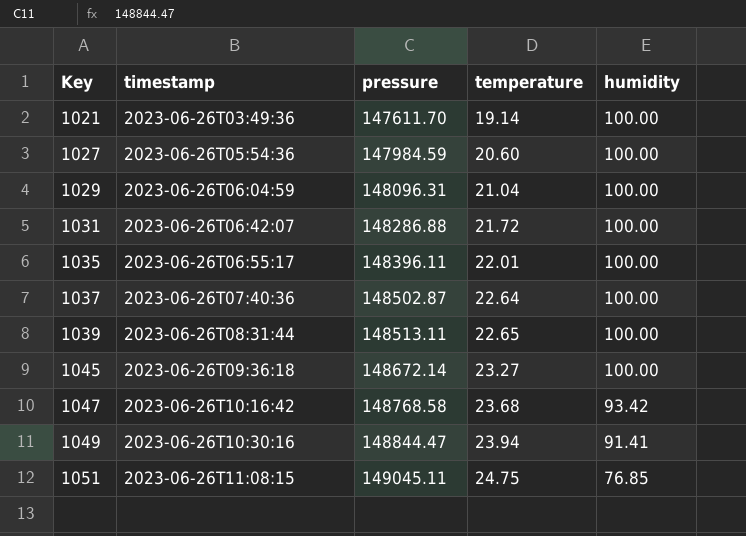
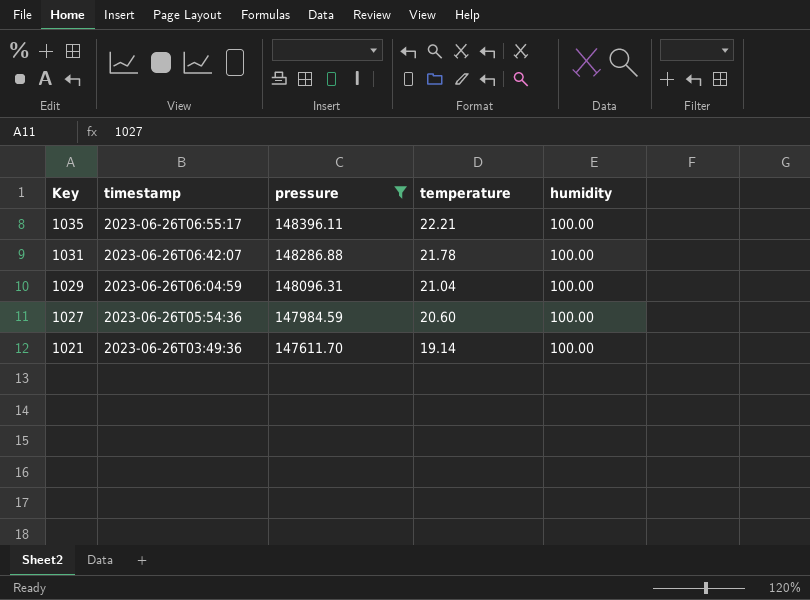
filter: none -> pressure <= 148396.11
row order: Key ascending -> Key descending
1035 | temperature: 22.01 -> 22.21
1031 | temperature: 21.72 -> 21.78

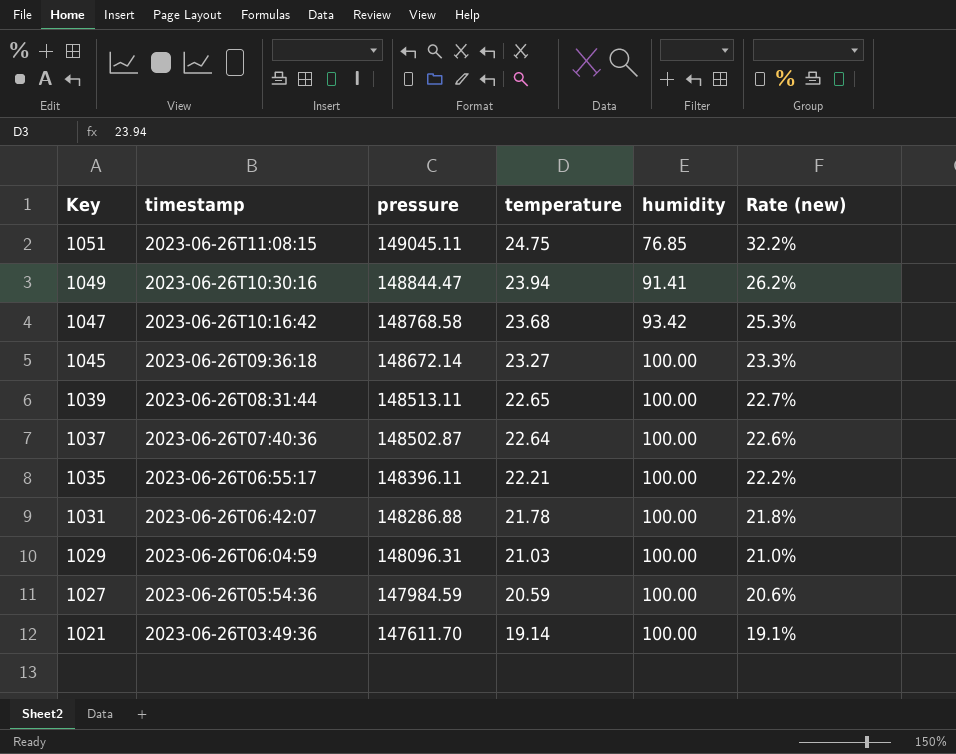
filter: pressure <= 148396.11 -> none
column Rate (new) | formula: none -> [temperature] / [humidity]
1029 | temperature: 21.04 -> 21.03
1027 | temperature: 20.60 -> 20.59

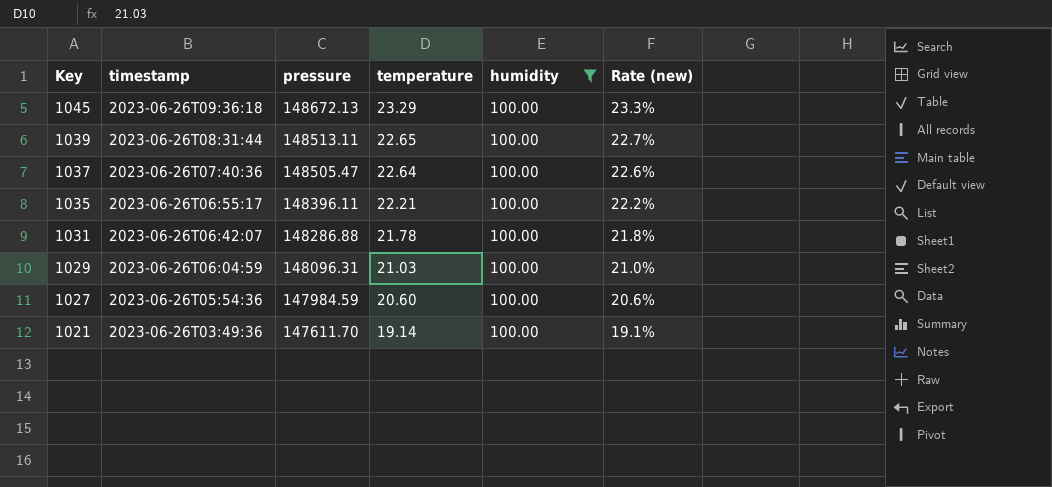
filter: none -> humidity = 100.00
1045 | pressure: 148672.14 -> 148672.13
1045 | temperature: 23.27 -> 23.29
1037 | pressure: 148502.87 -> 148505.47
1027 | temperature: 20.59 -> 20.60

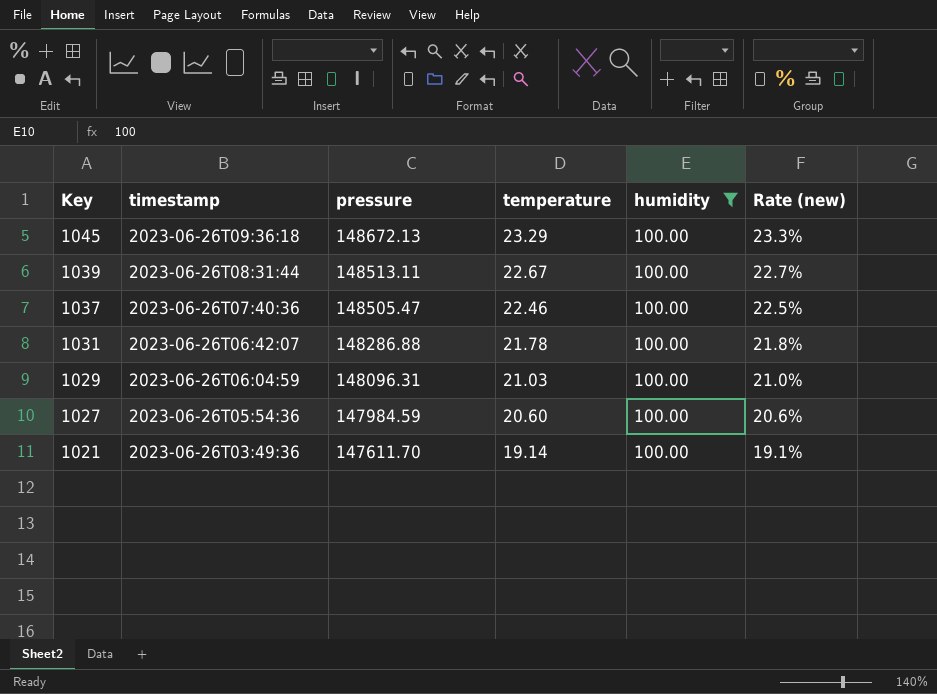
row 1035: 2023-06-26T06:55:17 | 148396.11 | 22.21 | 100.00 | 22.2% -> none
1039 | temperature: 22.65 -> 22.67
1037 | temperature: 22.64 -> 22.46
1037 | Rate (new): 22.6% -> 22.5%

